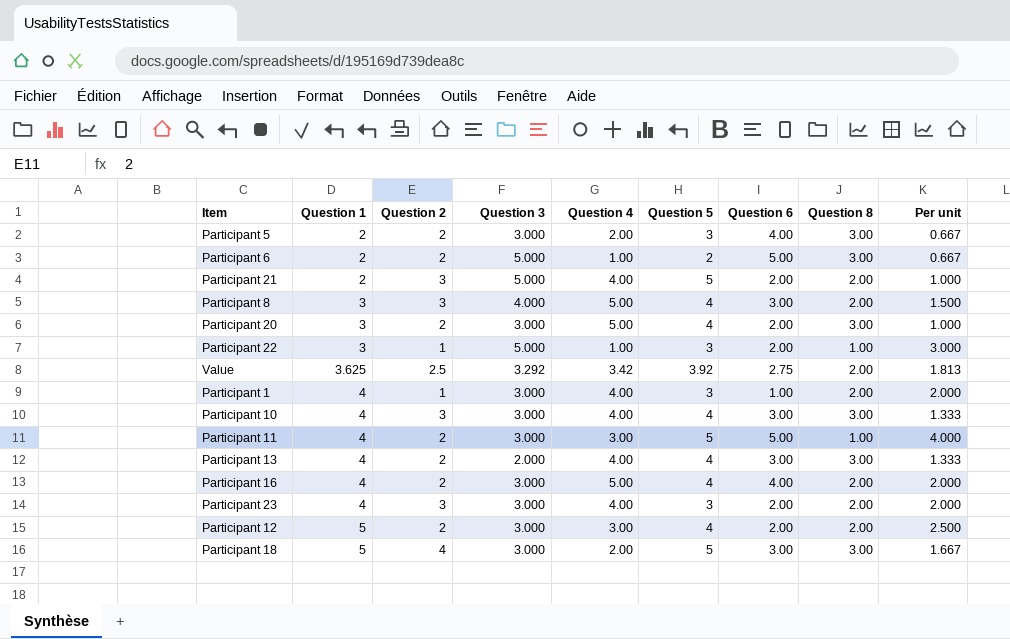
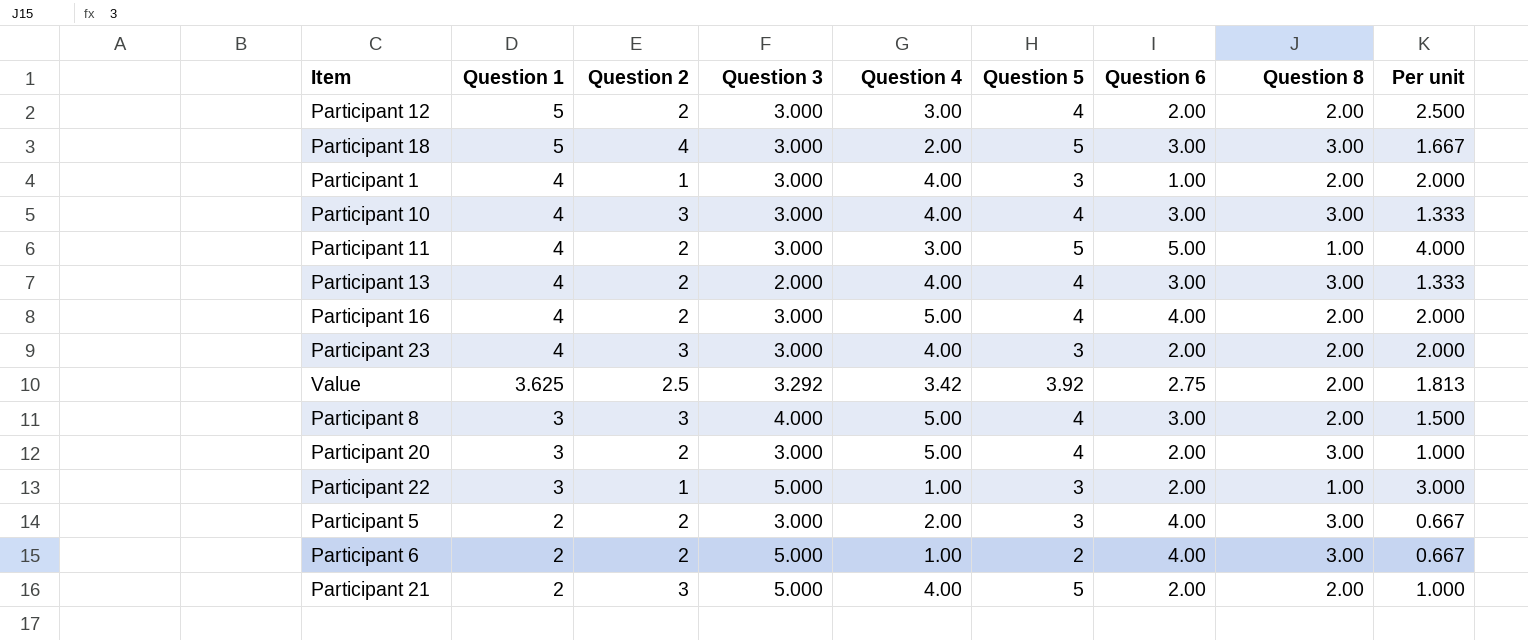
row order: Question 1 ascending -> Question 1 descending
Participant 6 | Question 6: 5.00 -> 4.00

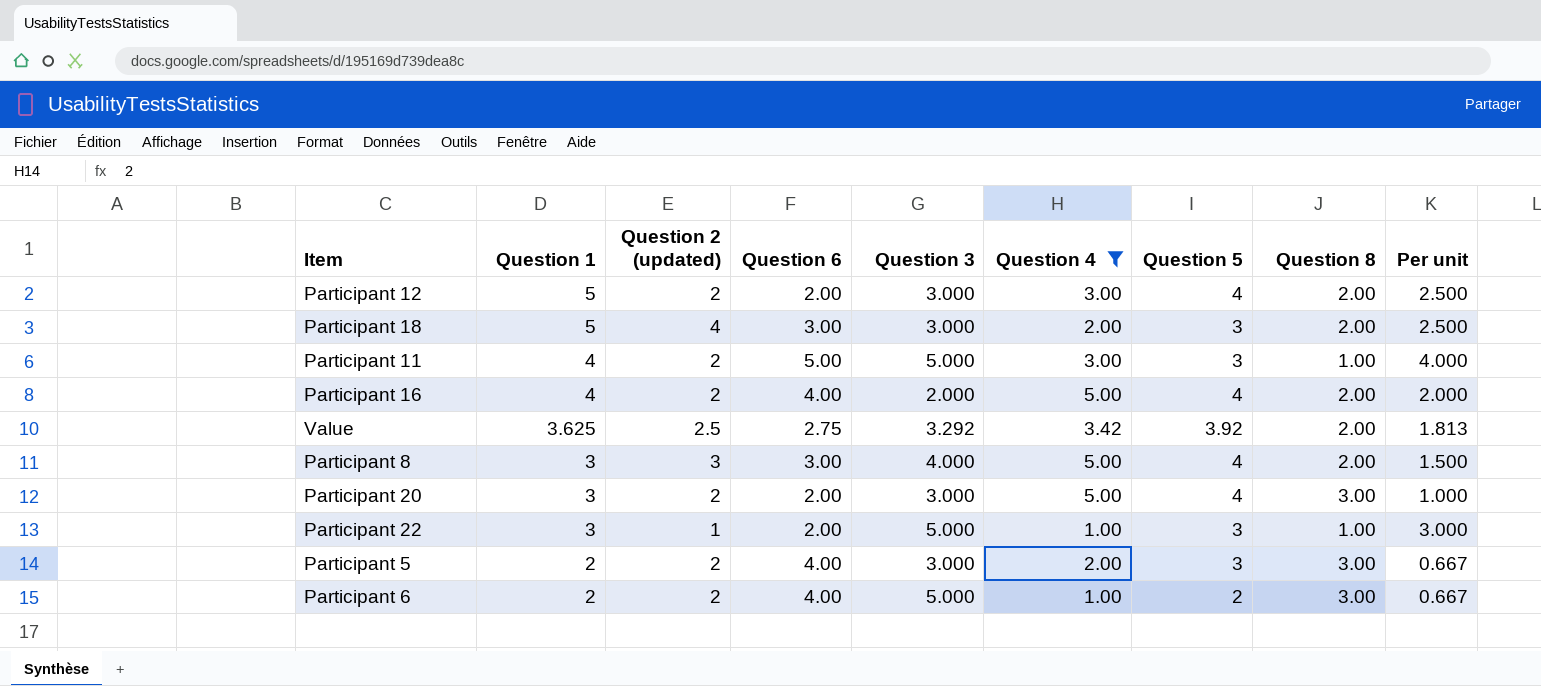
filter: none -> Question 4 != 4.00
column name: Question 2 -> Question 2 (updated)
column Question 6 | position: 7 -> 4
Participant 18 | Question 5: 5 -> 3
Participant 18 | Question 8: 3.00 -> 2.00
Participant 18 | Per unit: 1.667 -> 2.500
Participant 11 | Question 3: 3.000 -> 5.000
Participant 11 | Question 5: 5 -> 3
Participant 16 | Question 3: 3.000 -> 2.000

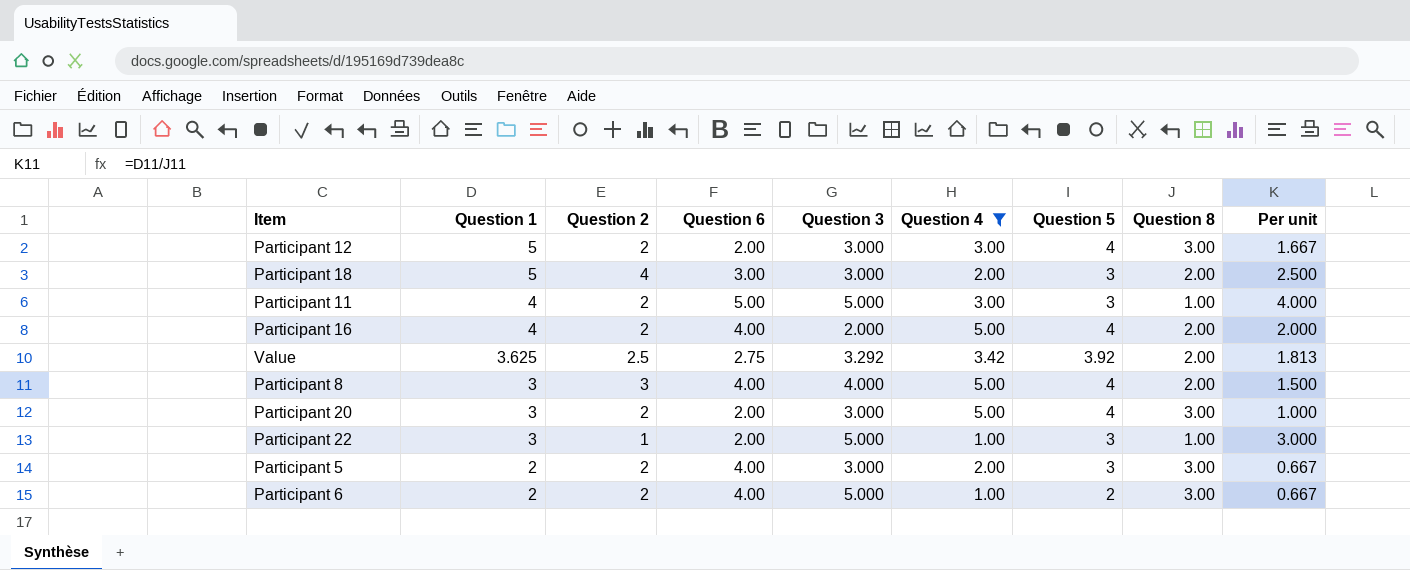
column name: Question 2 (updated) -> Question 2
Participant 12 | Question 8: 2.00 -> 3.00
Participant 12 | Per unit: 2.500 -> 1.667
Participant 8 | Question 6: 3.00 -> 4.00

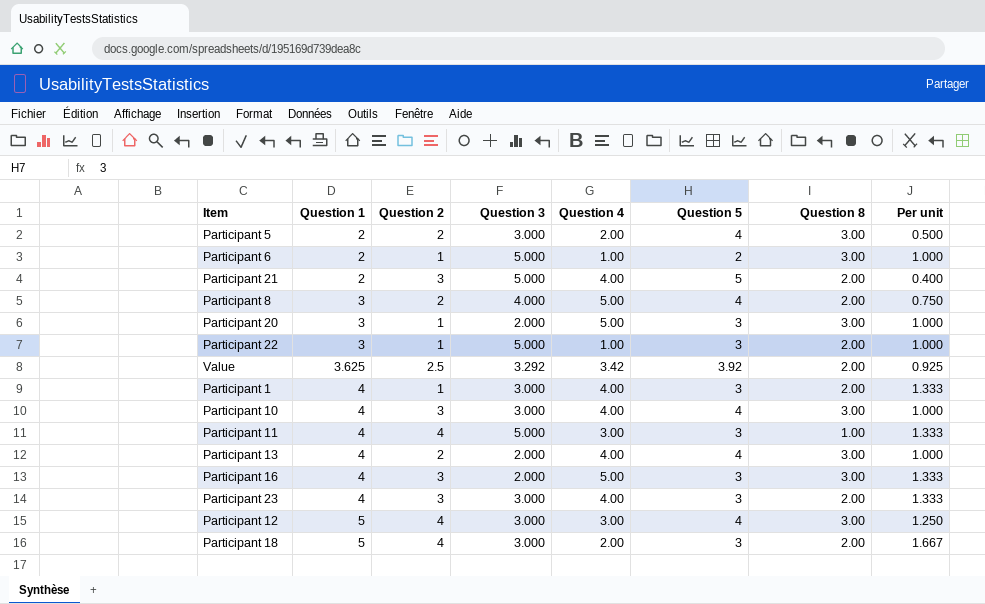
filter: Question 4 != 4.00 -> none
row order: Question 1 descending -> Question 1 ascending
column Question 6 | position: 4 -> none
column Per unit | formula: [Question 1] / [Question 8] -> [Question 1] / [Question 5]
Participant 5 | Question 5: 3 -> 4
Participant 6 | Question 2: 2 -> 1
Participant 8 | Question 2: 3 -> 2
Participant 20 | Question 2: 2 -> 1
Participant 20 | Question 3: 3.000 -> 2.000
Participant 20 | Question 5: 4 -> 3
Participant 22 | Question 8: 1.00 -> 2.00
Participant 11 | Question 2: 2 -> 4
Participant 16 | Question 2: 2 -> 3
Participant 16 | Question 5: 4 -> 3
Participant 16 | Question 8: 2.00 -> 3.00
Participant 12 | Question 2: 2 -> 4

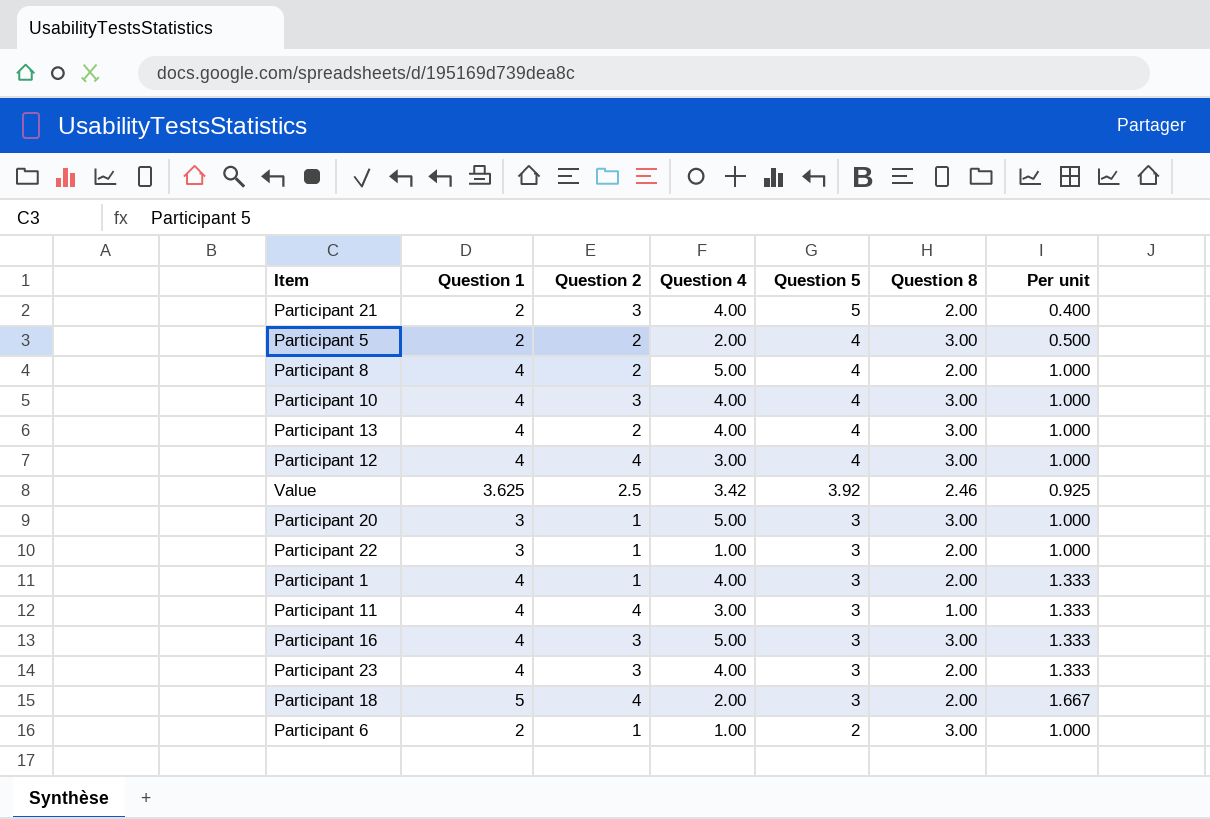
row order: Question 1 ascending -> Question 5 descending
column Question 3 | position: 4 -> none
Participant 8 | Question 1: 3 -> 4
Participant 8 | Per unit: 0.750 -> 1.000
Participant 12 | Question 1: 5 -> 4
Participant 12 | Per unit: 1.250 -> 1.000
Value | Question 8: 2.00 -> 2.46

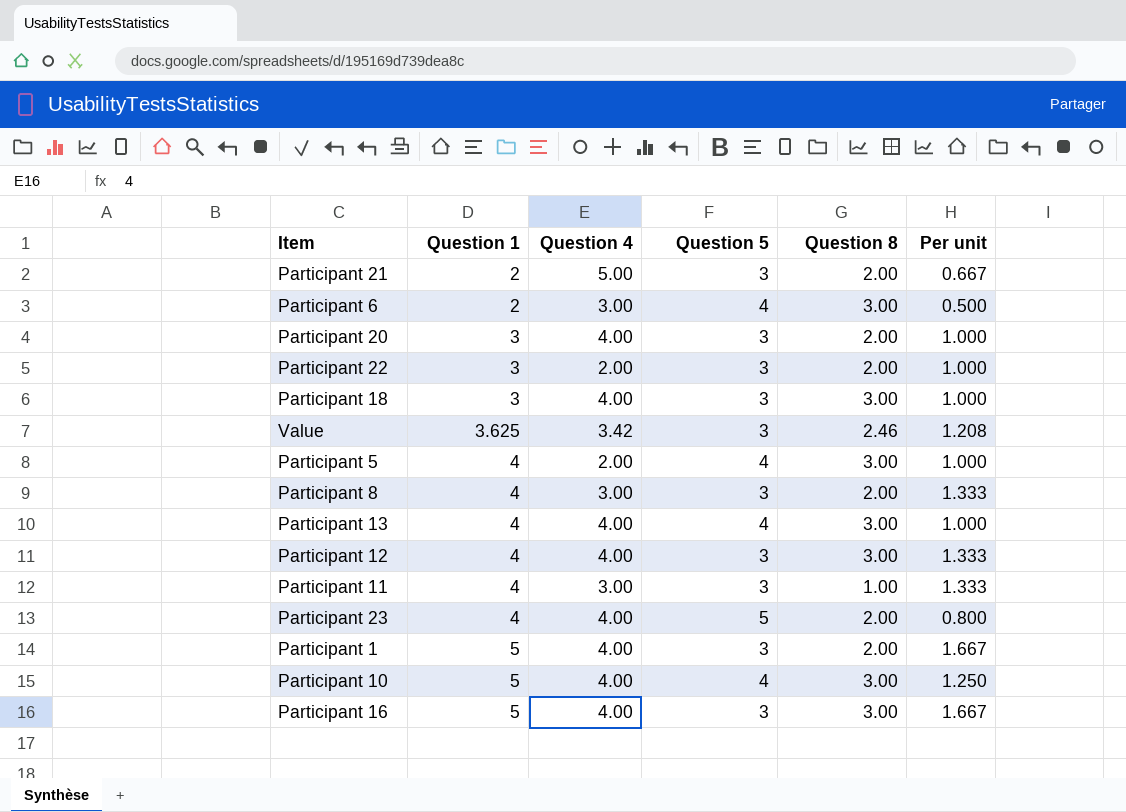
row order: Question 5 descending -> Question 1 ascending
column Question 2 | position: 3 -> none
Participant 21 | Question 4: 4.00 -> 5.00
Participant 21 | Question 5: 5 -> 3
Participant 21 | Per unit: 0.400 -> 0.667
Participant 6 | Question 4: 1.00 -> 3.00
Participant 6 | Question 5: 2 -> 4
Participant 6 | Per unit: 1.000 -> 0.500
Participant 20 | Question 4: 5.00 -> 4.00
Participant 20 | Question 8: 3.00 -> 2.00
Participant 22 | Question 4: 1.00 -> 2.00
Participant 18 | Question 1: 5 -> 3
Participant 18 | Question 4: 2.00 -> 4.00
Participant 18 | Question 8: 2.00 -> 3.00
Participant 18 | Per unit: 1.667 -> 1.000
Value | Question 5: 3.92 -> 3
Value | Per unit: 0.925 -> 1.208
Participant 5 | Question 1: 2 -> 4
Participant 5 | Per unit: 0.500 -> 1.000
Participant 8 | Question 4: 5.00 -> 3.00
Participant 8 | Question 5: 4 -> 3
Participant 8 | Per unit: 1.000 -> 1.333
Participant 12 | Question 4: 3.00 -> 4.00
Participant 12 | Question 5: 4 -> 3
Participant 12 | Per unit: 1.000 -> 1.333
Participant 23 | Question 5: 3 -> 5
Participant 23 | Per unit: 1.333 -> 0.800
Participant 1 | Question 1: 4 -> 5
Participant 1 | Per unit: 1.333 -> 1.667
Participant 10 | Question 1: 4 -> 5
Participant 10 | Per unit: 1.000 -> 1.250
Participant 16 | Question 1: 4 -> 5
Participant 16 | Question 4: 5.00 -> 4.00
Participant 16 | Per unit: 1.333 -> 1.667

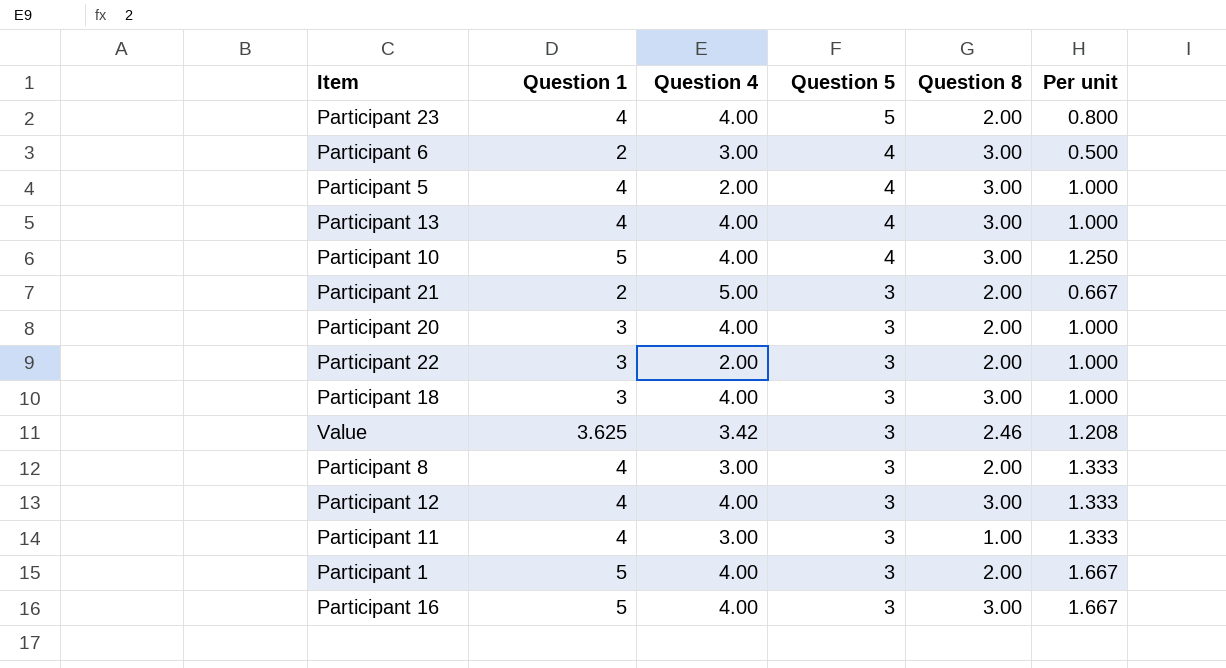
row order: Question 1 ascending -> Question 5 descending

